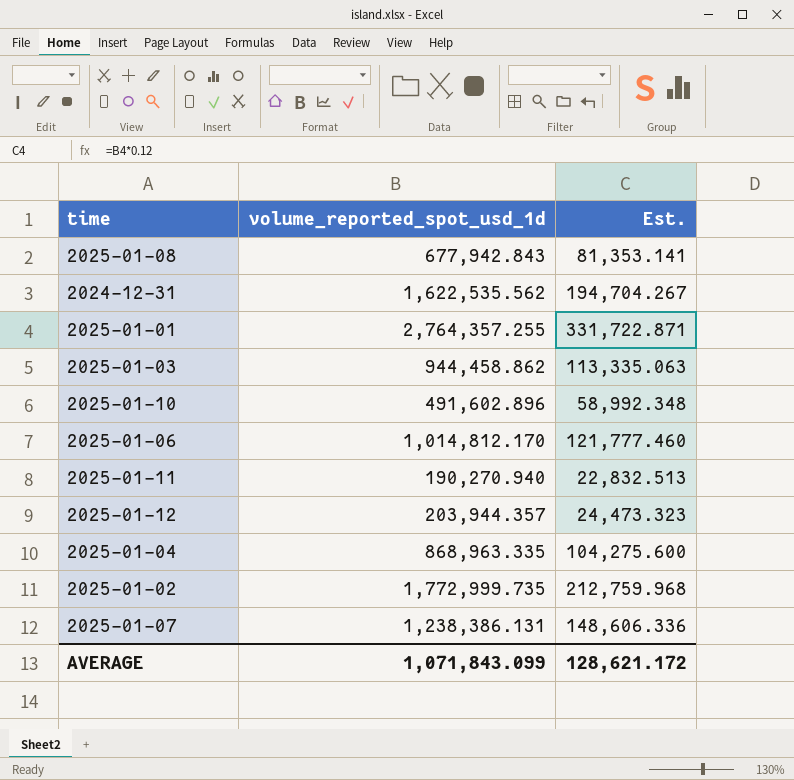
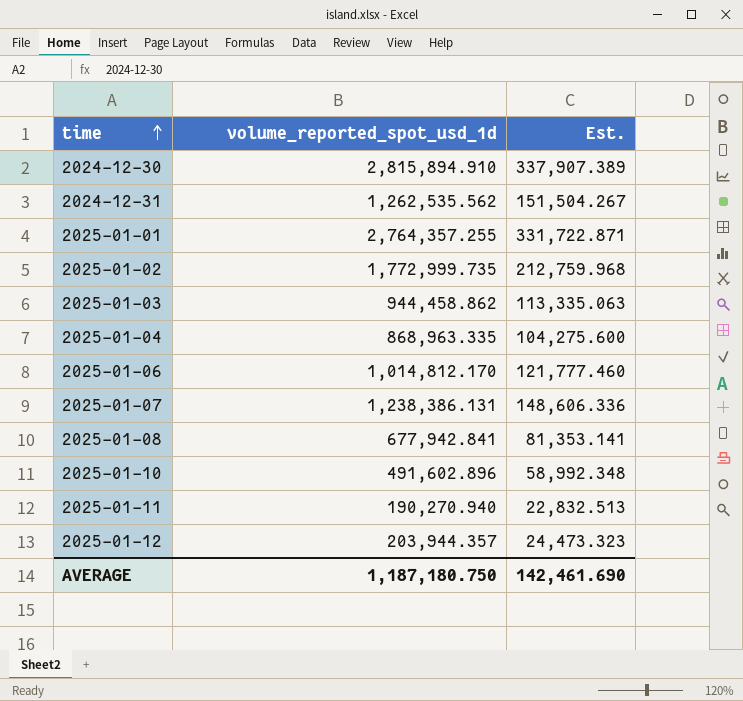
row order: none -> time ascending
row 2024-12-30: none -> 2,815,894.910 | 337,907.389
2024-12-31 | volume_reported_spot_usd_1d: 1,622,535.562 -> 1,262,535.562
2024-12-31 | Est.: 194,704.267 -> 151,504.267
2025-01-08 | volume_reported_spot_usd_1d: 677,942.843 -> 677,942.841
AVERAGE | volume_reported_spot_usd_1d: 1,071,843.099 -> 1,187,180.750
AVERAGE | Est.: 128,621.172 -> 142,461.690

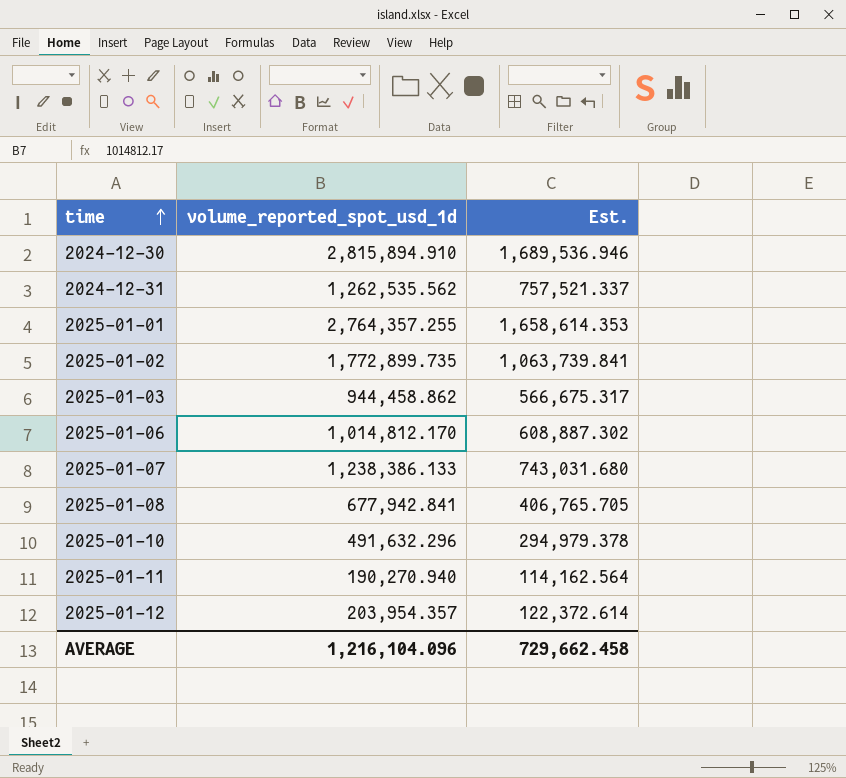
column Est. | formula: [volume_reported_spot_usd_1d] * 0.12 -> [volume_reported_spot_usd_1d] * 0.6
row 2025-01-04: 868,963.335 | 104,275.600 -> none
2025-01-02 | volume_reported_spot_usd_1d: 1,772,999.735 -> 1,772,899.735
2025-01-07 | volume_reported_spot_usd_1d: 1,238,386.131 -> 1,238,386.133
2025-01-10 | volume_reported_spot_usd_1d: 491,602.896 -> 491,632.296
2025-01-12 | volume_reported_spot_usd_1d: 203,944.357 -> 203,954.357
AVERAGE | volume_reported_spot_usd_1d: 1,187,180.750 -> 1,216,104.096
AVERAGE | Est.: 142,461.690 -> 729,662.458

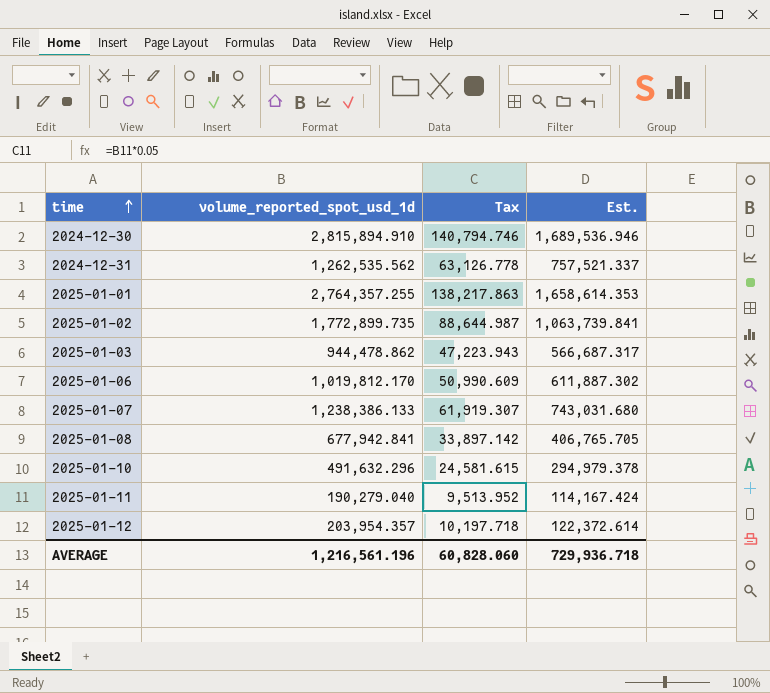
column Tax | formula: none -> [volume_reported_spot_usd_1d] * 0.05
2025-01-03 | volume_reported_spot_usd_1d: 944,458.862 -> 944,478.862
2025-01-03 | Est.: 566,675.317 -> 566,687.317
2025-01-06 | volume_reported_spot_usd_1d: 1,014,812.170 -> 1,019,812.170
2025-01-06 | Est.: 608,887.302 -> 611,887.302
2025-01-11 | volume_reported_spot_usd_1d: 190,270.940 -> 190,279.040
2025-01-11 | Est.: 114,162.564 -> 114,167.424
AVERAGE | volume_reported_spot_usd_1d: 1,216,104.096 -> 1,216,561.196
AVERAGE | Est.: 729,662.458 -> 729,936.718

